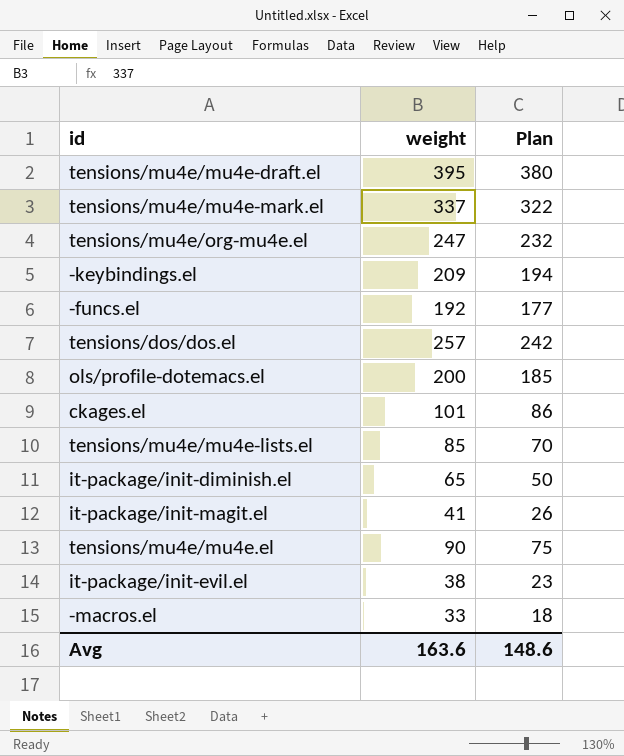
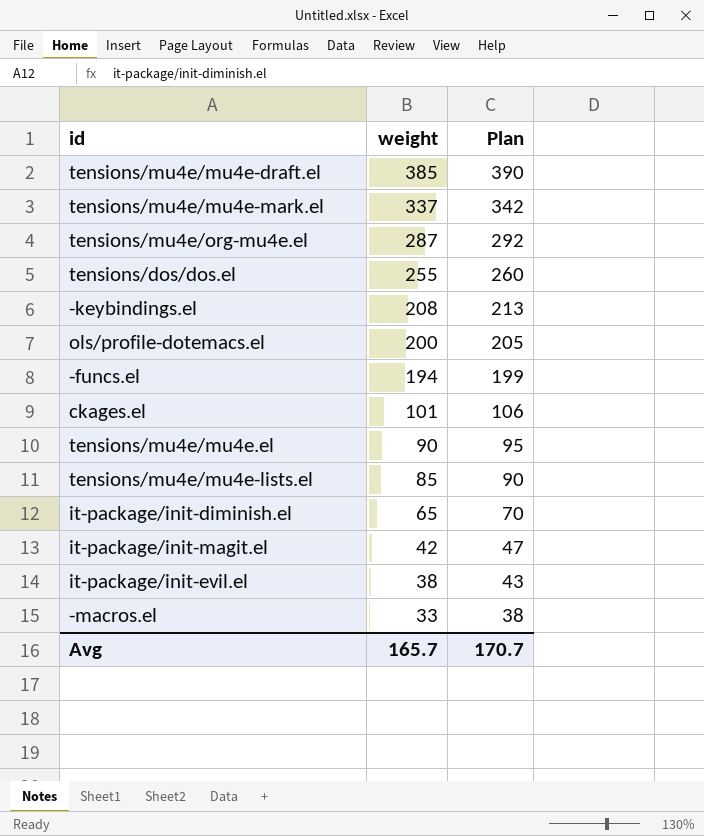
row order: none -> weight descending
column Plan | formula: [weight] - 15 -> [weight] + 5
tensions/mu4e/mu4e-draft.el | weight: 395 -> 385
tensions/mu4e/org-mu4e.el | weight: 247 -> 287
tensions/dos/dos.el | weight: 257 -> 255
-keybindings.el | weight: 209 -> 208
-funcs.el | weight: 192 -> 194
it-package/init-magit.el | weight: 41 -> 42
Avg | weight: 163.6 -> 165.7
Avg | Plan: 148.6 -> 170.7

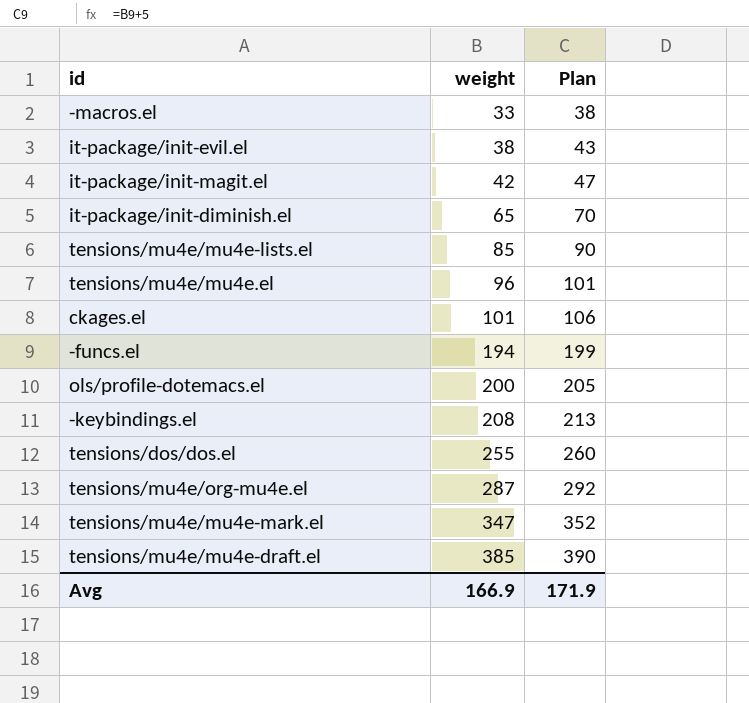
row order: weight descending -> weight ascending
tensions/mu4e/mu4e.el | weight: 90 -> 96
tensions/mu4e/mu4e.el | Plan: 95 -> 101
tensions/mu4e/mu4e-mark.el | weight: 337 -> 347
tensions/mu4e/mu4e-mark.el | Plan: 342 -> 352
Avg | weight: 165.7 -> 166.9
Avg | Plan: 170.7 -> 171.9

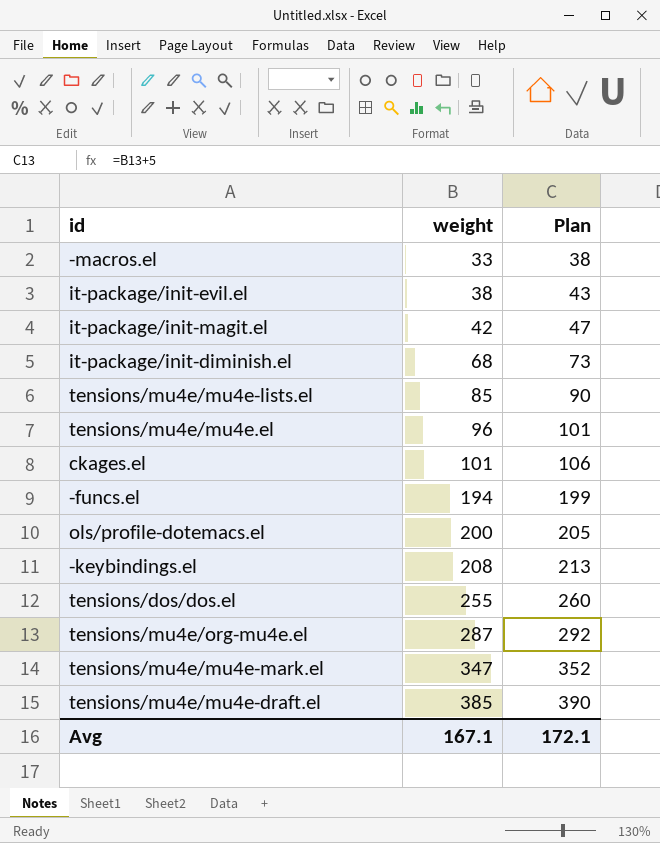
it-package/init-diminish.el | weight: 65 -> 68
it-package/init-diminish.el | Plan: 70 -> 73
Avg | weight: 166.9 -> 167.1
Avg | Plan: 171.9 -> 172.1

